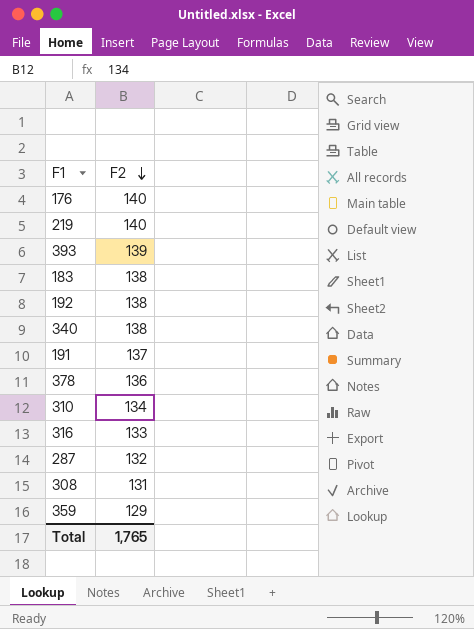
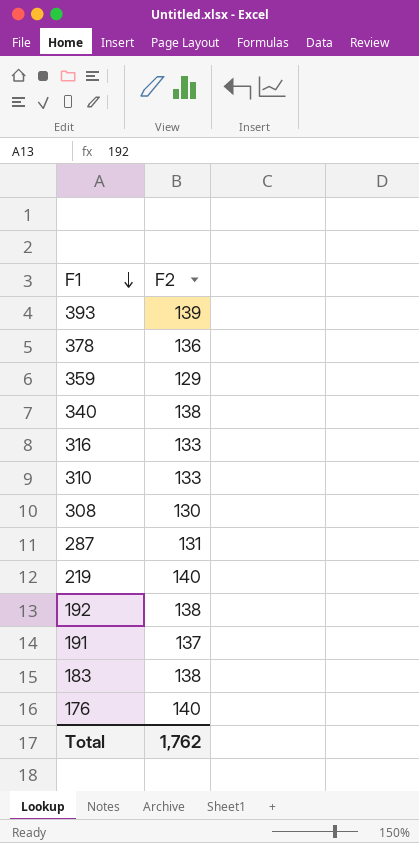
row order: F2 descending -> F1 descending
310 | F2: 134 -> 133
308 | F2: 131 -> 130
287 | F2: 132 -> 131
Total | F2: 1,765 -> 1,762

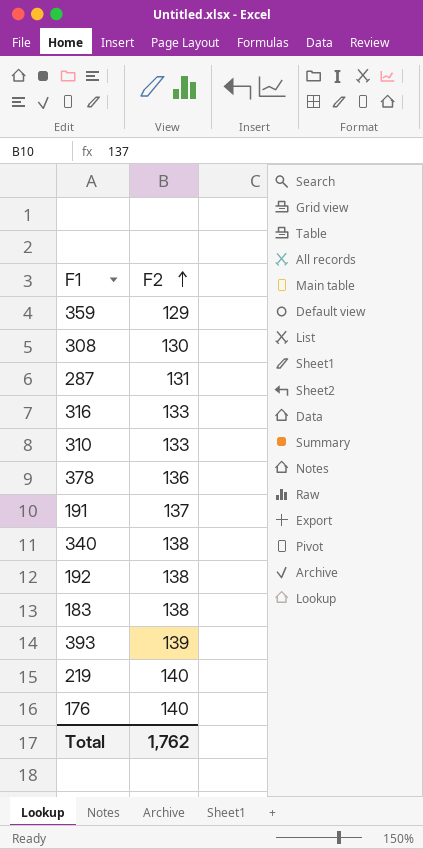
row order: F1 descending -> F2 ascending

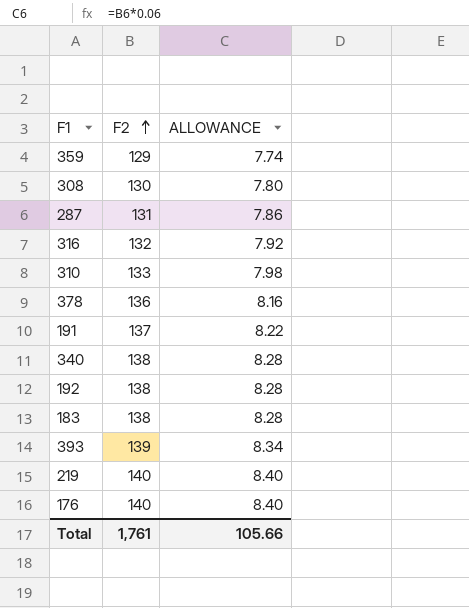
column ALLOWANCE | formula: none -> [F2] * 0.06
316 | F2: 133 -> 132
Total | F2: 1,762 -> 1,761

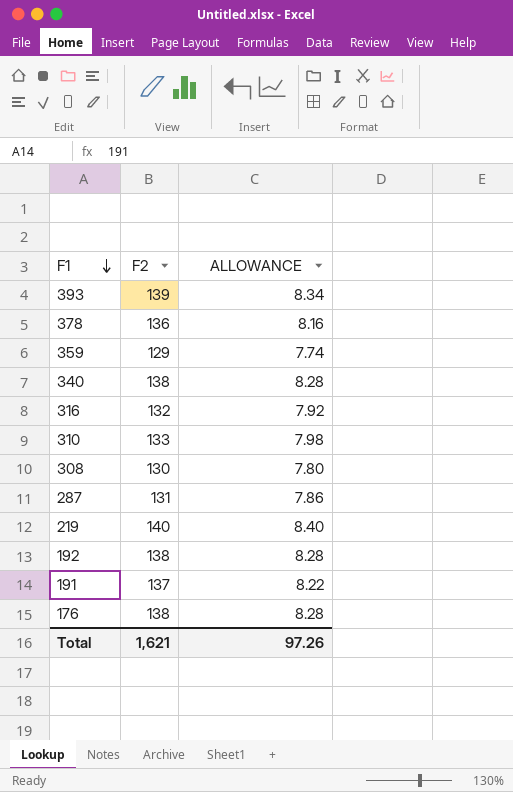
row order: F2 ascending -> F1 descending
row 183: 138 | 8.28 -> none
176 | F2: 140 -> 138
176 | ALLOWANCE: 8.40 -> 8.28
Total | F2: 1,761 -> 1,621
Total | ALLOWANCE: 105.66 -> 97.26

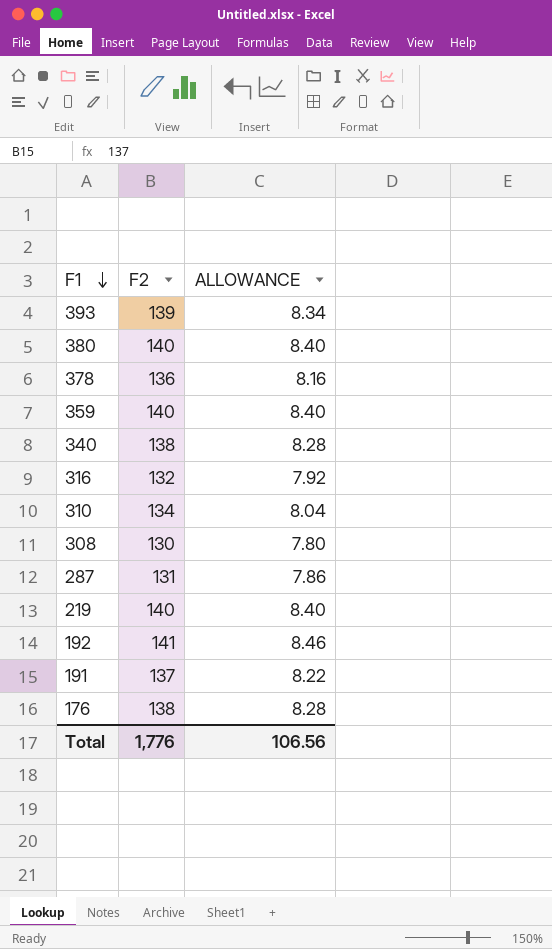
row 380: none -> 140 | 8.40
359 | F2: 129 -> 140
359 | ALLOWANCE: 7.74 -> 8.40
310 | F2: 133 -> 134
310 | ALLOWANCE: 7.98 -> 8.04
192 | F2: 138 -> 141
192 | ALLOWANCE: 8.28 -> 8.46
Total | F2: 1,621 -> 1,776
Total | ALLOWANCE: 97.26 -> 106.56

